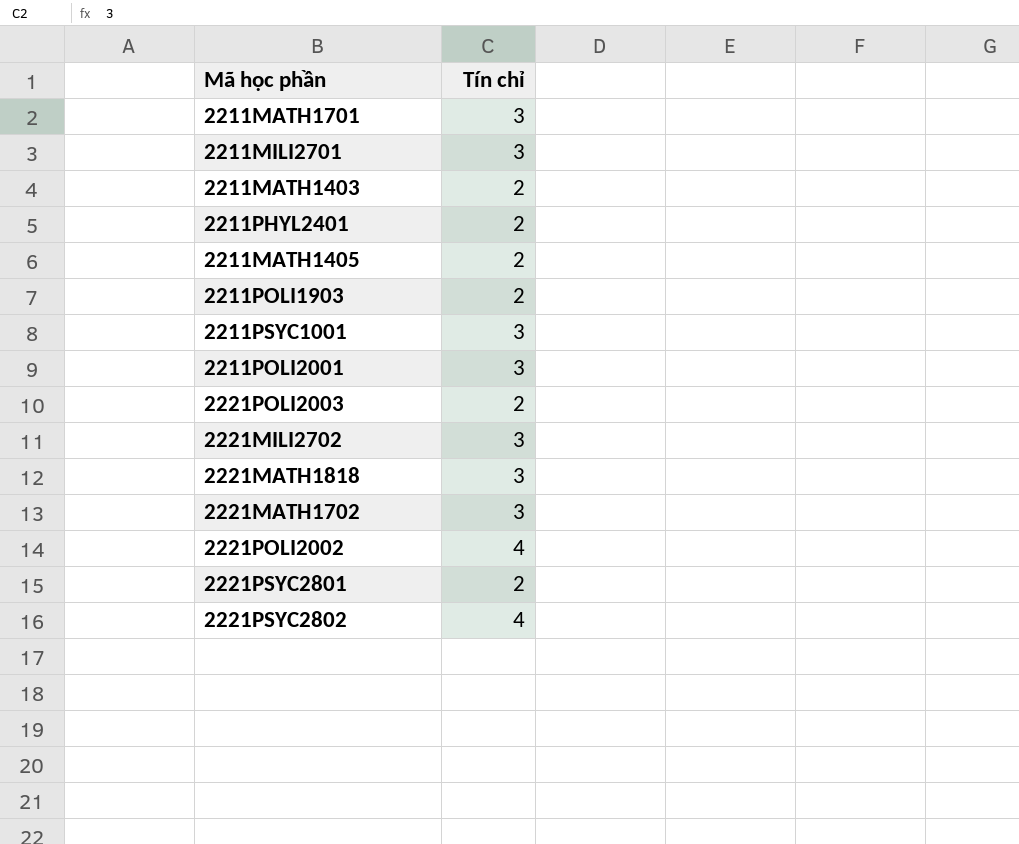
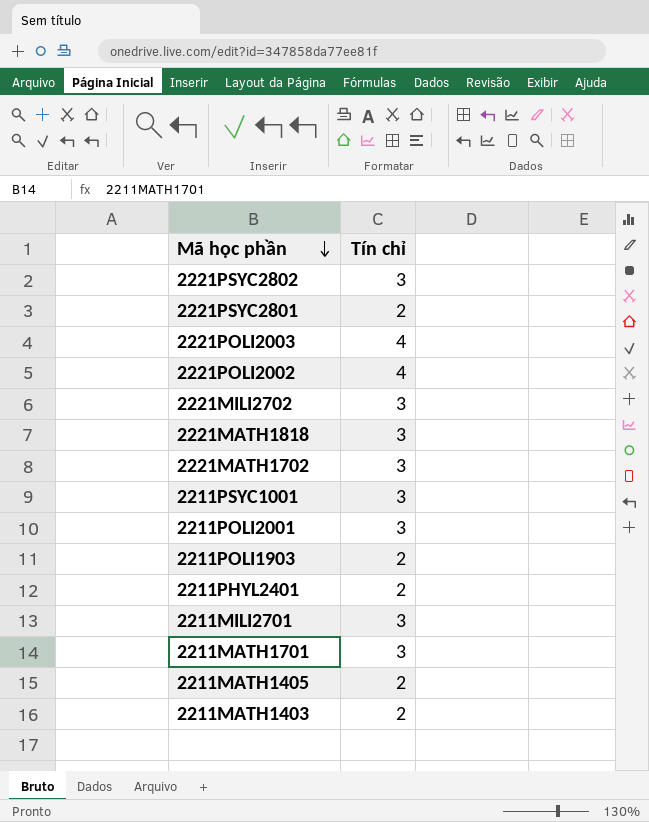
row order: none -> Mã học phần descending
2221PSYC2802 | Tín chỉ: 4 -> 3
2221POLI2003 | Tín chỉ: 2 -> 4

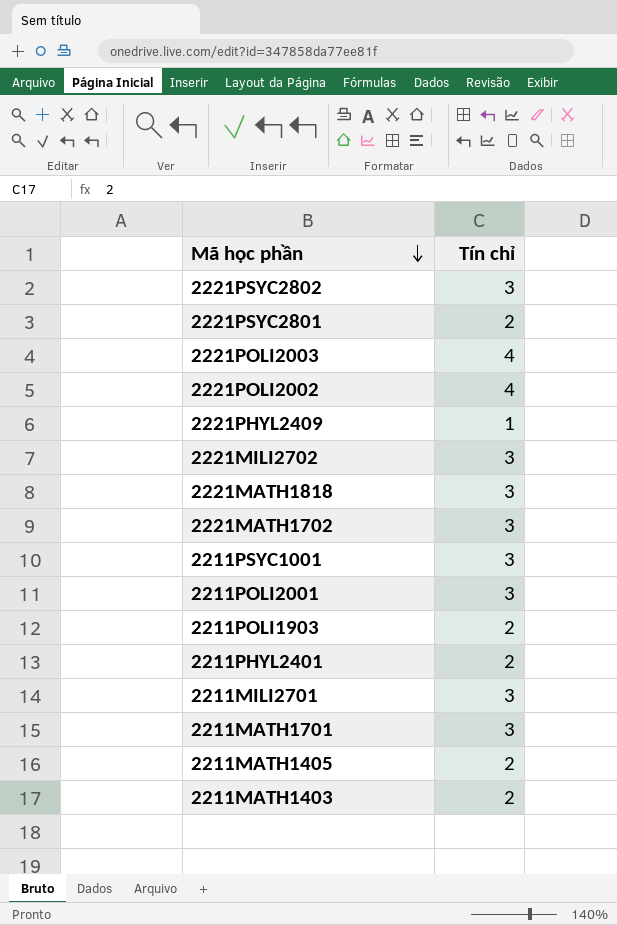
row 2221PHYL2409: none -> 1

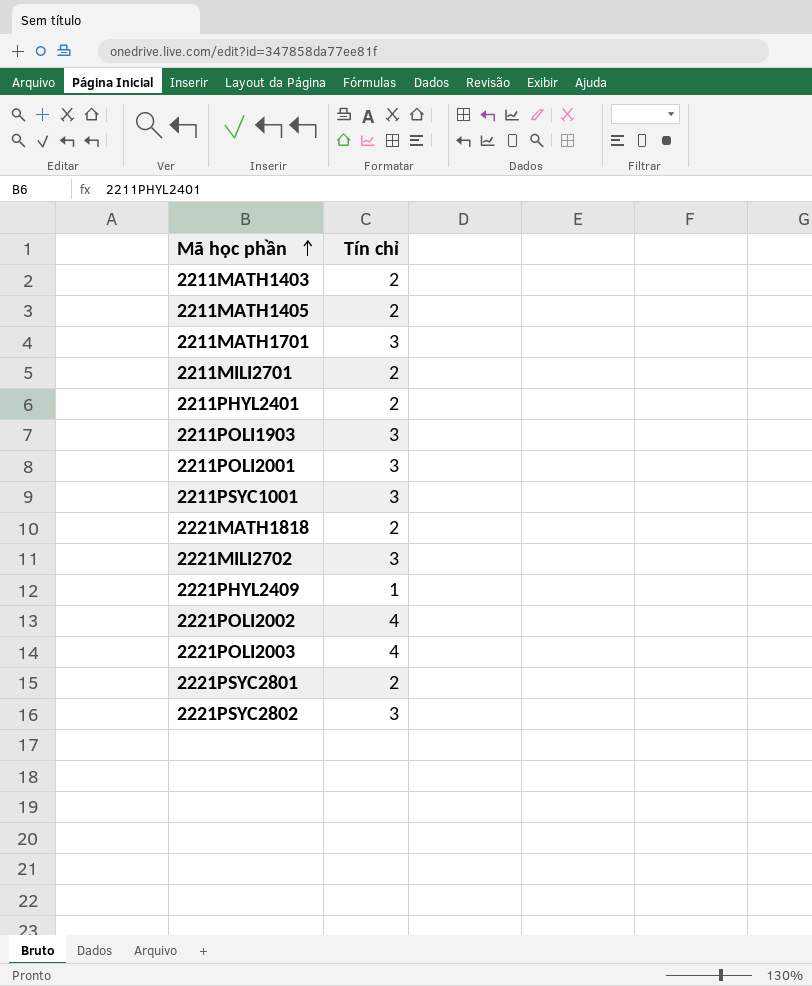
row order: Mã học phần descending -> Mã học phần ascending
row 2221MATH1702: 3 -> none
2211MILI2701 | Tín chỉ: 3 -> 2
2211POLI1903 | Tín chỉ: 2 -> 3
2221MATH1818 | Tín chỉ: 3 -> 2

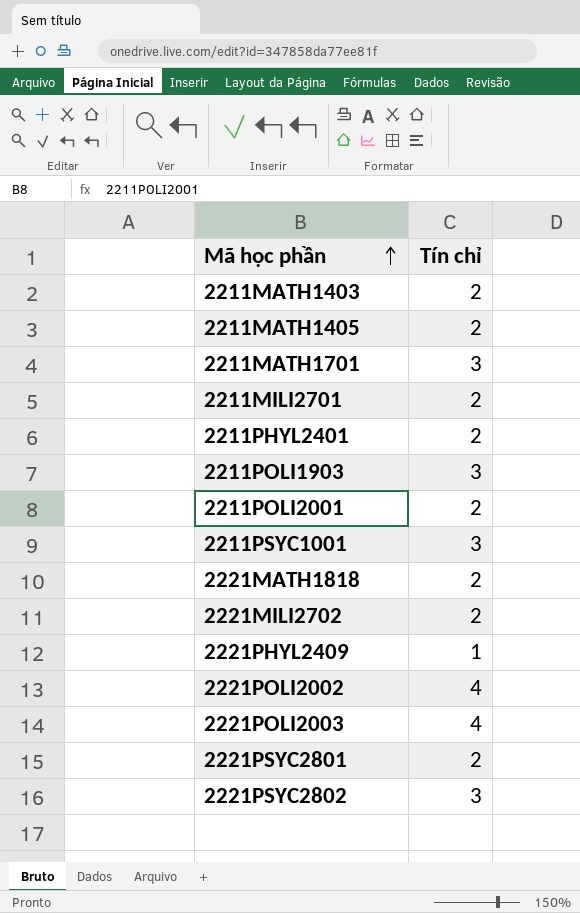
2211POLI2001 | Tín chỉ: 3 -> 2
2221MILI2702 | Tín chỉ: 3 -> 2

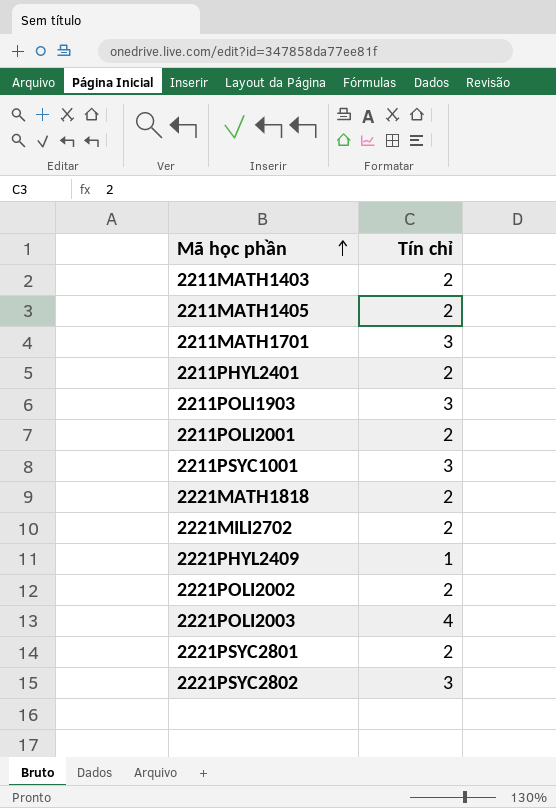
row 2211MILI2701: 2 -> none
2221POLI2002 | Tín chỉ: 4 -> 2

